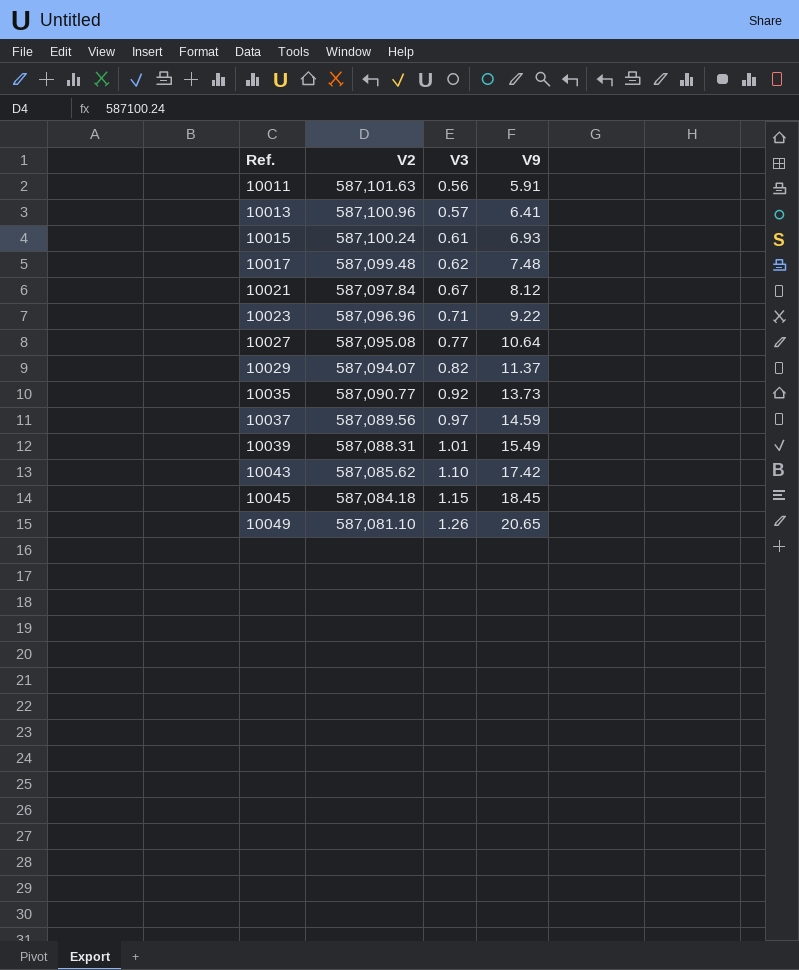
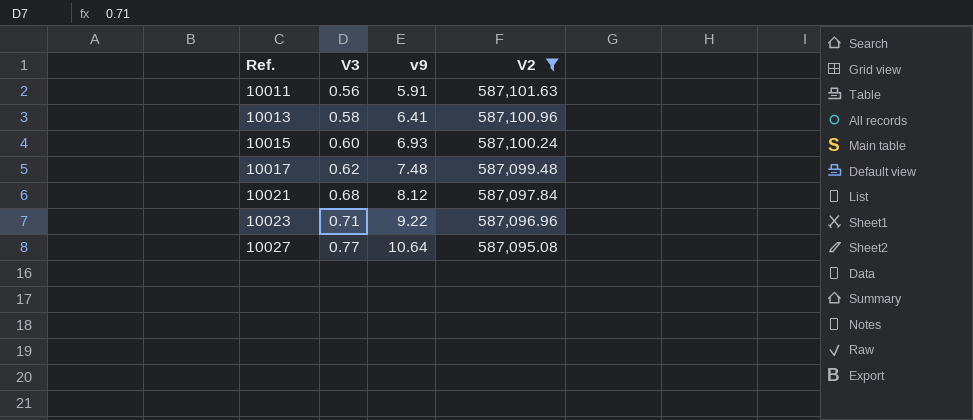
filter: none -> V2 >= 587,095.08
column name: V9 -> v9
column V2 | position: 2 -> 4
10013 | V3: 0.57 -> 0.58
10015 | V3: 0.61 -> 0.60
10021 | V3: 0.67 -> 0.68

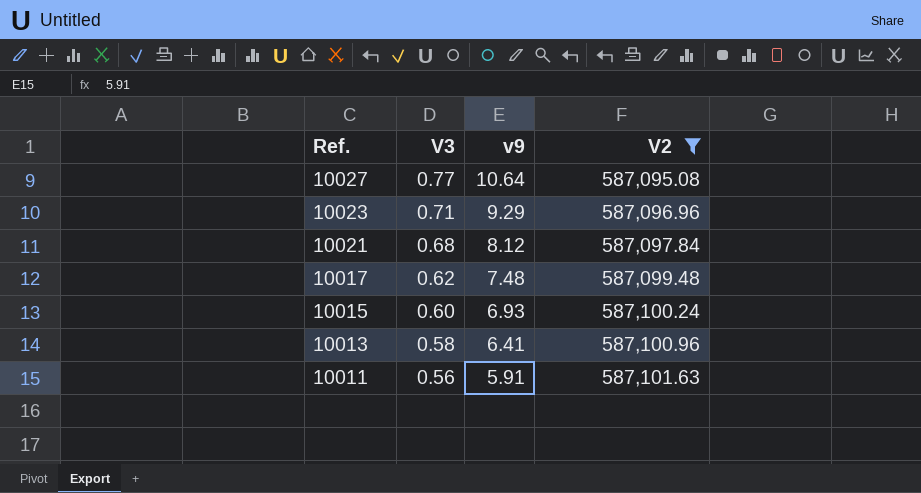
row order: Ref. ascending -> Ref. descending
10023 | v9: 9.22 -> 9.29

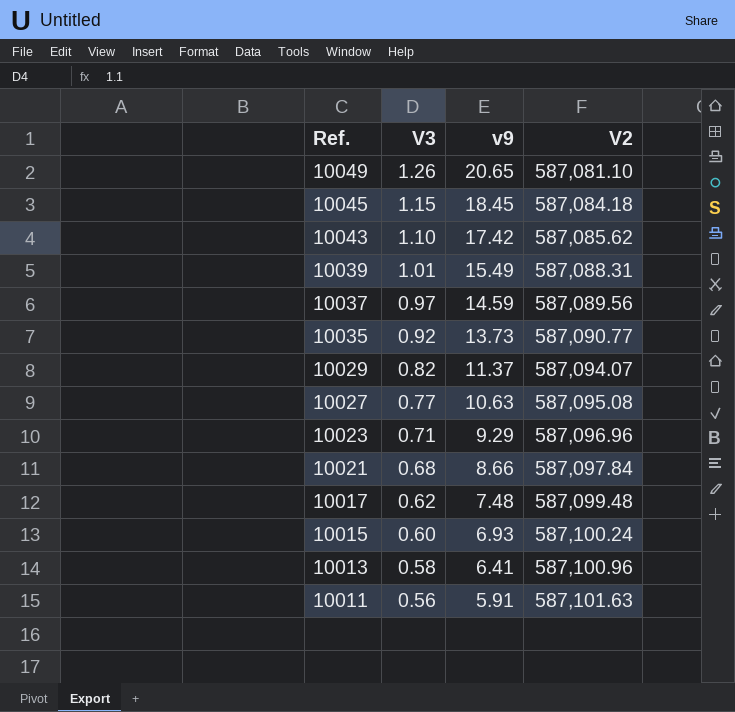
filter: V2 >= 587,095.08 -> none
10027 | v9: 10.64 -> 10.63
10021 | v9: 8.12 -> 8.66

